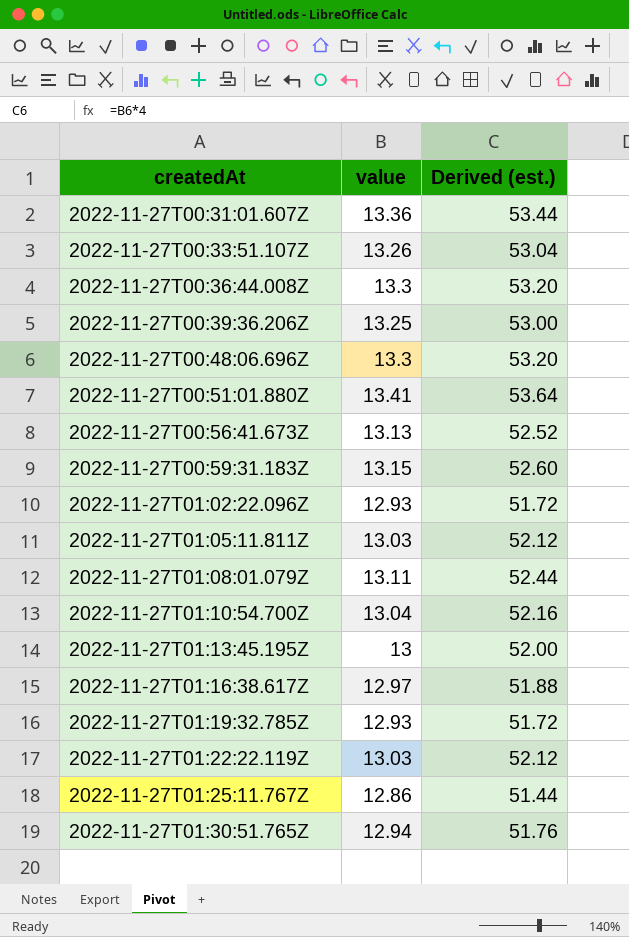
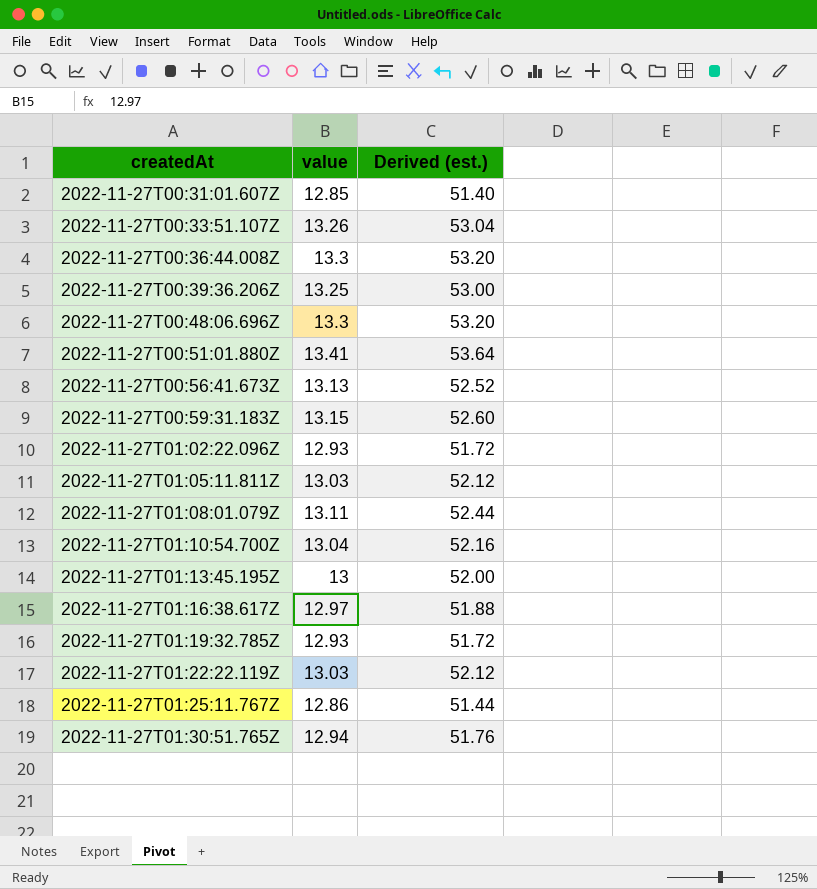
2022-11-27T00:31:01.607Z | value: 13.36 -> 12.85
2022-11-27T00:31:01.607Z | Derived (est.): 53.44 -> 51.40

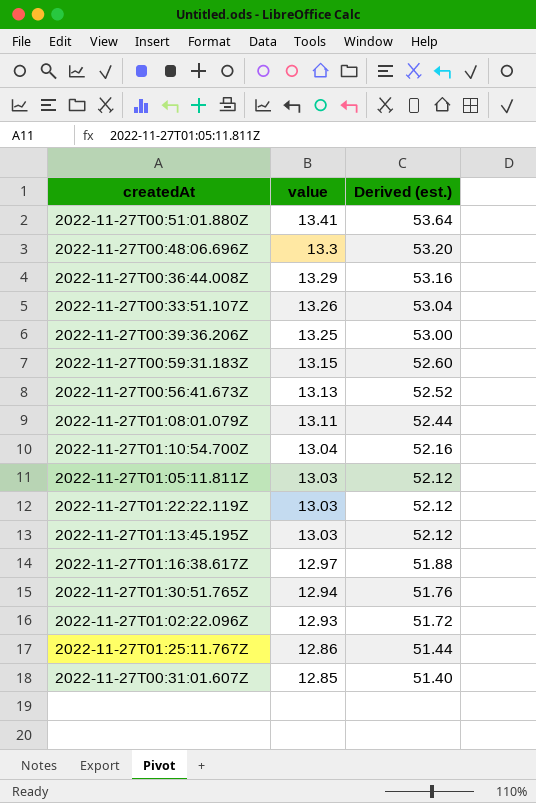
row order: createdAt ascending -> value descending
row 2022-11-27T01:19:32.785Z: 12.93 | 51.72 -> none
2022-11-27T00:36:44.008Z | value: 13.3 -> 13.29
2022-11-27T00:36:44.008Z | Derived (est.): 53.20 -> 53.16
2022-11-27T01:13:45.195Z | value: 13 -> 13.03
2022-11-27T01:13:45.195Z | Derived (est.): 52.00 -> 52.12

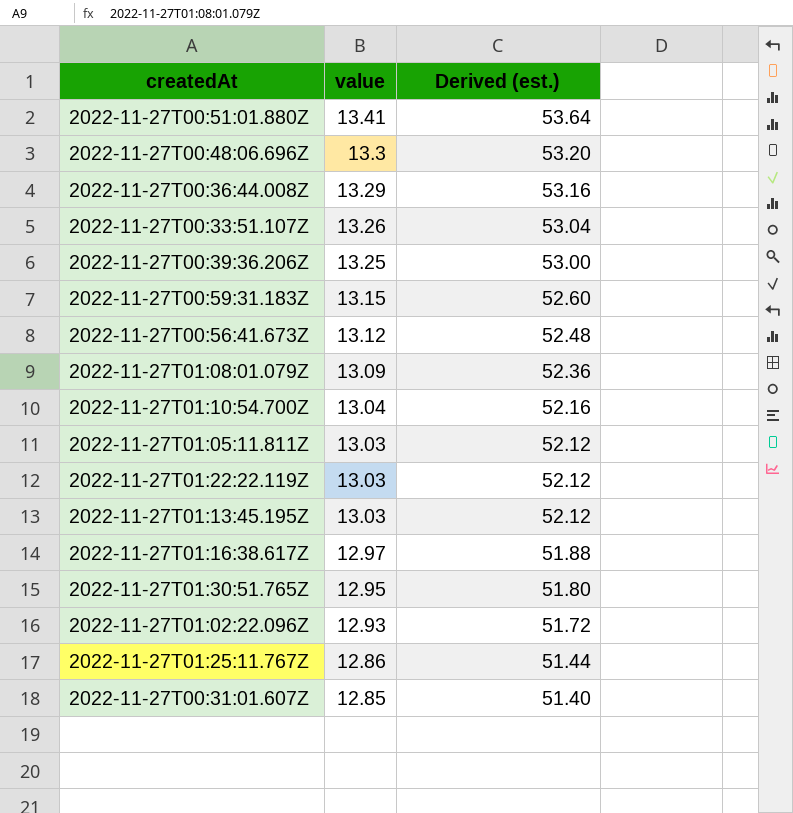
2022-11-27T00:56:41.673Z | value: 13.13 -> 13.12
2022-11-27T00:56:41.673Z | Derived (est.): 52.52 -> 52.48
2022-11-27T01:08:01.079Z | value: 13.11 -> 13.09
2022-11-27T01:08:01.079Z | Derived (est.): 52.44 -> 52.36
2022-11-27T01:30:51.765Z | value: 12.94 -> 12.95
2022-11-27T01:30:51.765Z | Derived (est.): 51.76 -> 51.80

